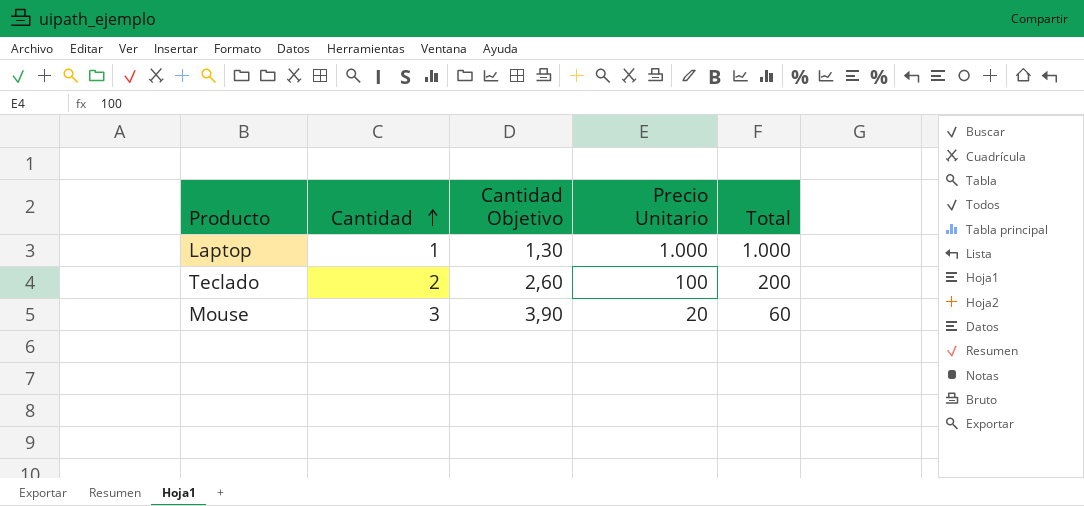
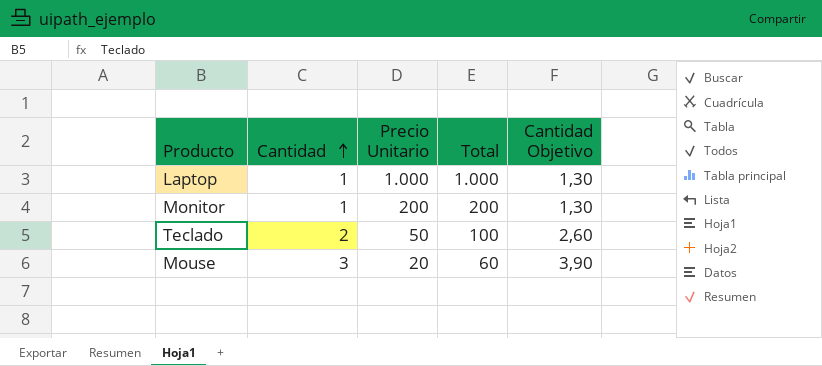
column Cantidad Objetivo | position: 3 -> 5
row Monitor: none -> 1 | 200 | 200 | 1,30
Teclado | Precio Unitario: 100 -> 50
Teclado | Total: 200 -> 100

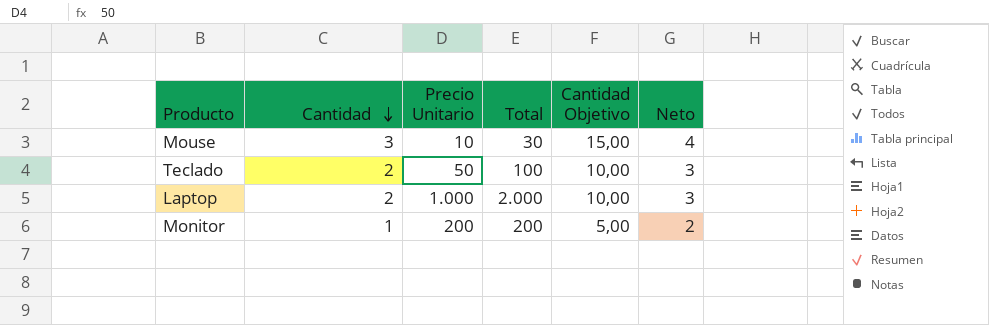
row order: Cantidad ascending -> Cantidad descending
column Cantidad Objetivo | formula: [Cantidad] * 1,3 -> [Cantidad] * 5
column Neto | formula: none -> [Cantidad] + 1
Mouse | Precio Unitario: 20 -> 10
Mouse | Total: 60 -> 30
Laptop | Cantidad: 1 -> 2
Laptop | Total: 1.000 -> 2.000

